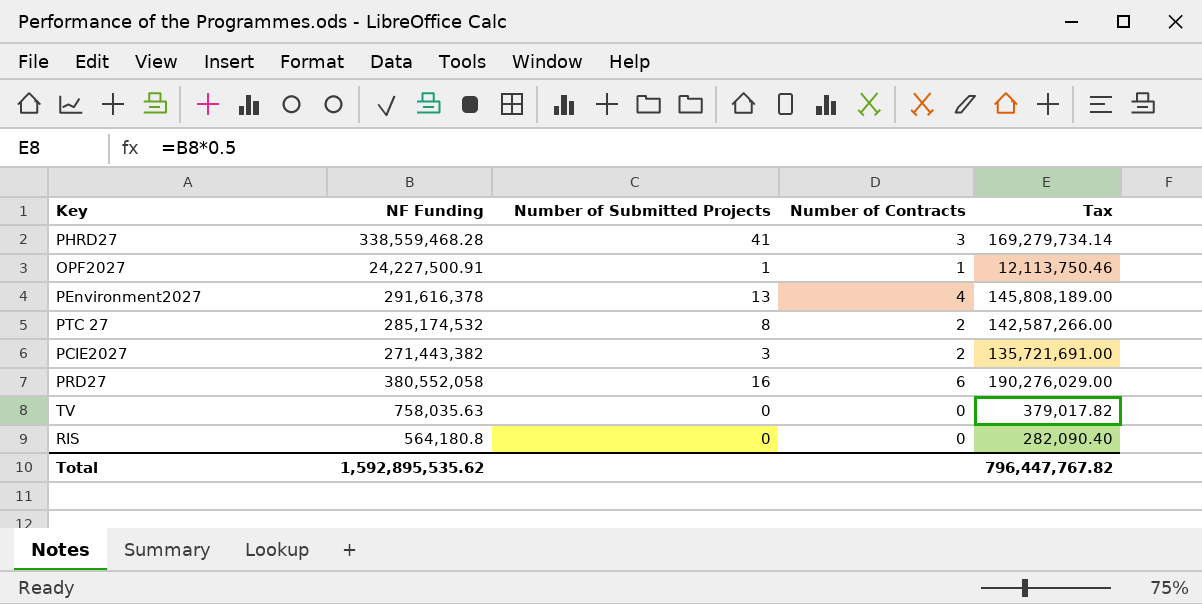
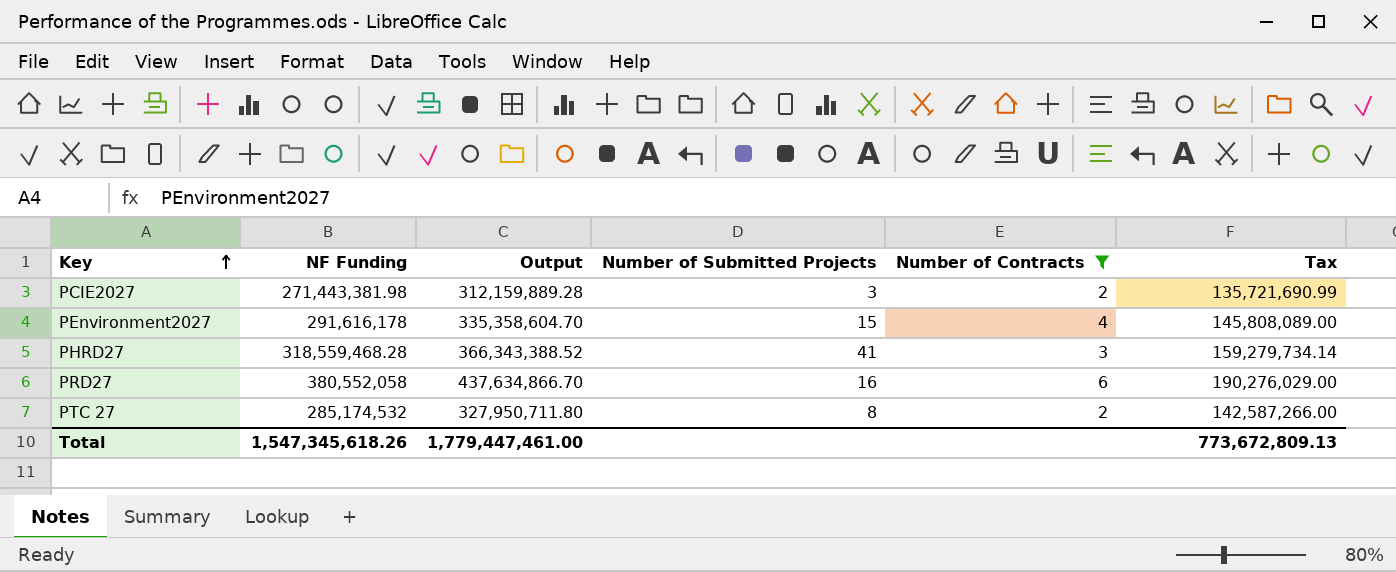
filter: none -> Number of Contracts >= 2
row order: none -> Key ascending
column Output | formula: none -> [NF Funding] * 1.15
PCIE2027 | NF Funding: 271,443,382 -> 271,443,381.98
PCIE2027 | Tax: 135,721,691.00 -> 135,721,690.99
PEnvironment2027 | NF Funding: 291,616,378 -> 291,616,178
PEnvironment2027 | Number of Submitted Projects: 13 -> 15
PEnvironment2027 | Tax: 145,808,189.00 -> 145,808,089.00
PHRD27 | NF Funding: 338,559,468.28 -> 318,559,468.28
PHRD27 | Tax: 169,279,734.14 -> 159,279,734.14
Total | NF Funding: 1,592,895,535.62 -> 1,547,345,618.26
Total | Tax: 796,447,767.82 -> 773,672,809.13

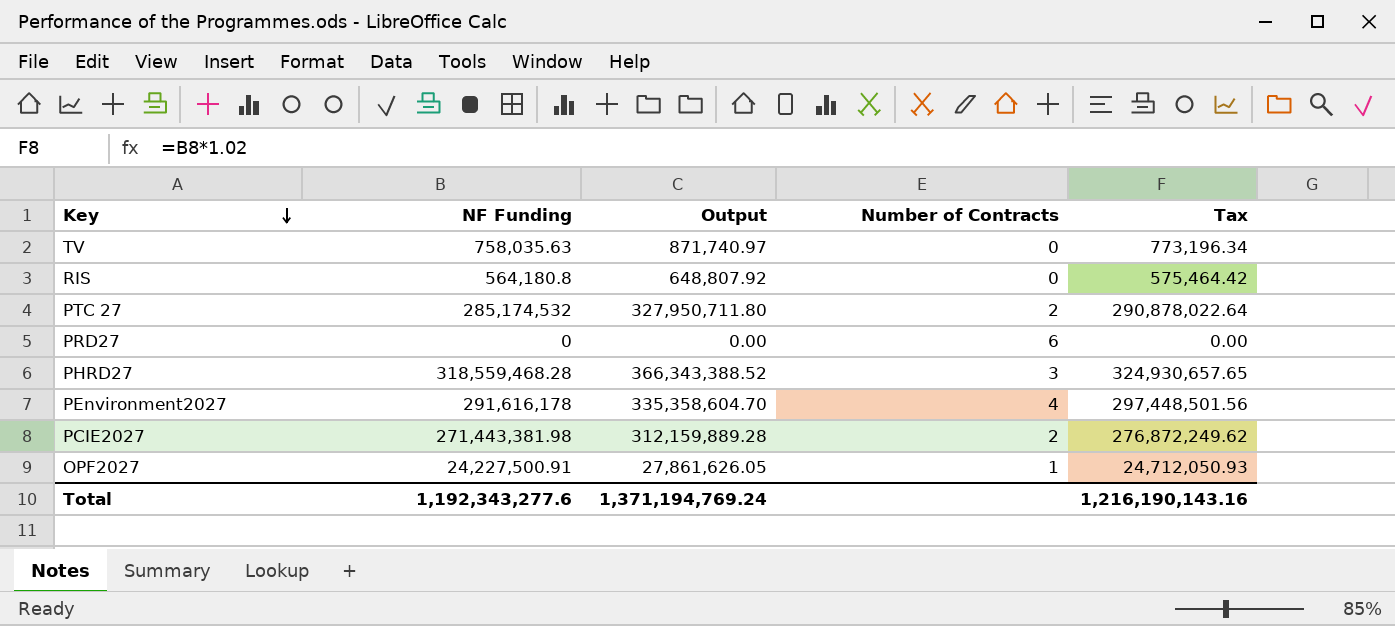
filter: Number of Contracts >= 2 -> none
row order: Key ascending -> Key descending
column Number of Submitted Projects | position: 4 -> none
column Tax | formula: [NF Funding] * 0.5 -> [NF Funding] * 1.02
PRD27 | NF Funding: 380,552,058 -> 0
PRD27 | Output: 437,634,866.70 -> 0.00
Total | NF Funding: 1,547,345,618.26 -> 1,192,343,277.6
Total | Output: 1,779,447,461.00 -> 1,371,194,769.24
Total | Tax: 773,672,809.13 -> 1,216,190,143.16

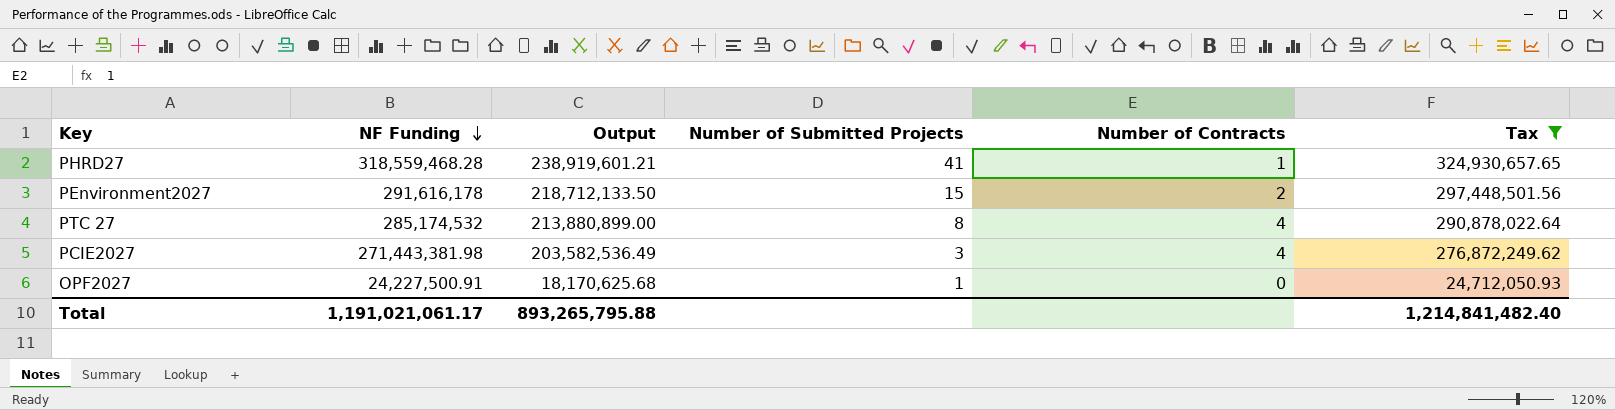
filter: none -> Tax >= 24,712,050.93
row order: Key descending -> NF Funding descending
column Output | formula: [NF Funding] * 1.15 -> [NF Funding] * 0.75
column Number of Submitted Projects | position: none -> 4
PHRD27 | Number of Contracts: 3 -> 1
PEnvironment2027 | Number of Contracts: 4 -> 2
PTC 27 | Number of Contracts: 2 -> 4
PCIE2027 | Number of Contracts: 2 -> 4
OPF2027 | Number of Contracts: 1 -> 0
Total | NF Funding: 1,192,343,277.6 -> 1,191,021,061.17
Total | Output: 1,371,194,769.24 -> 893,265,795.88
Total | Tax: 1,216,190,143.16 -> 1,214,841,482.40

